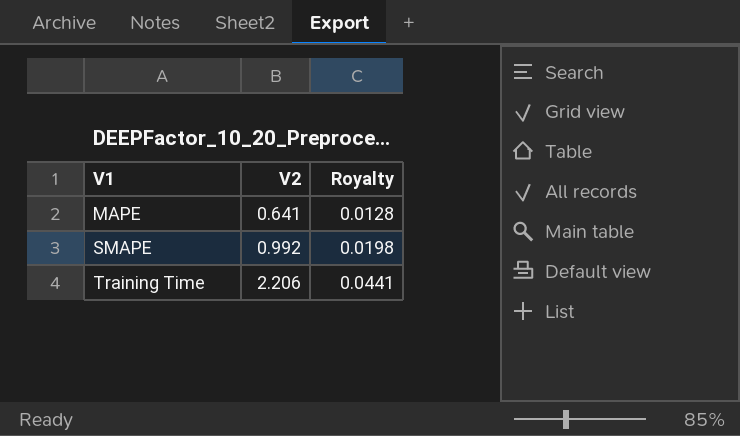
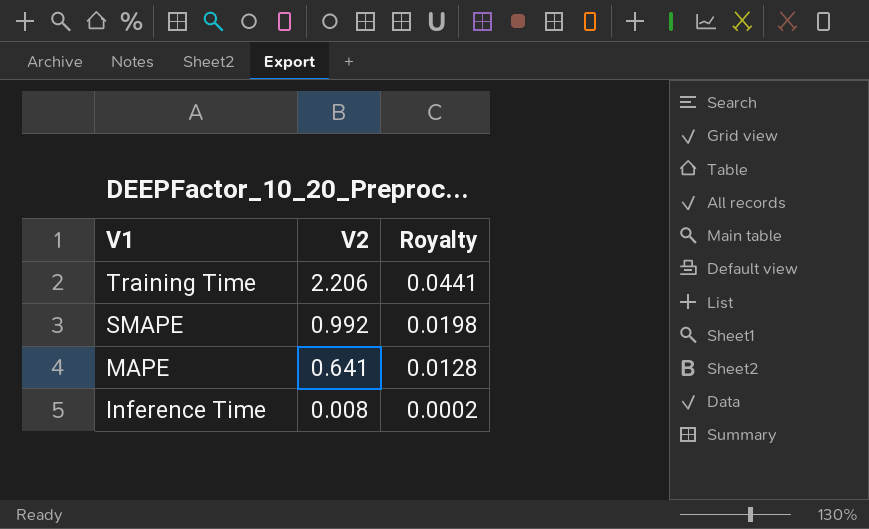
row order: V1 ascending -> V1 descending
row Inference Time: none -> 0.008 | 0.0002

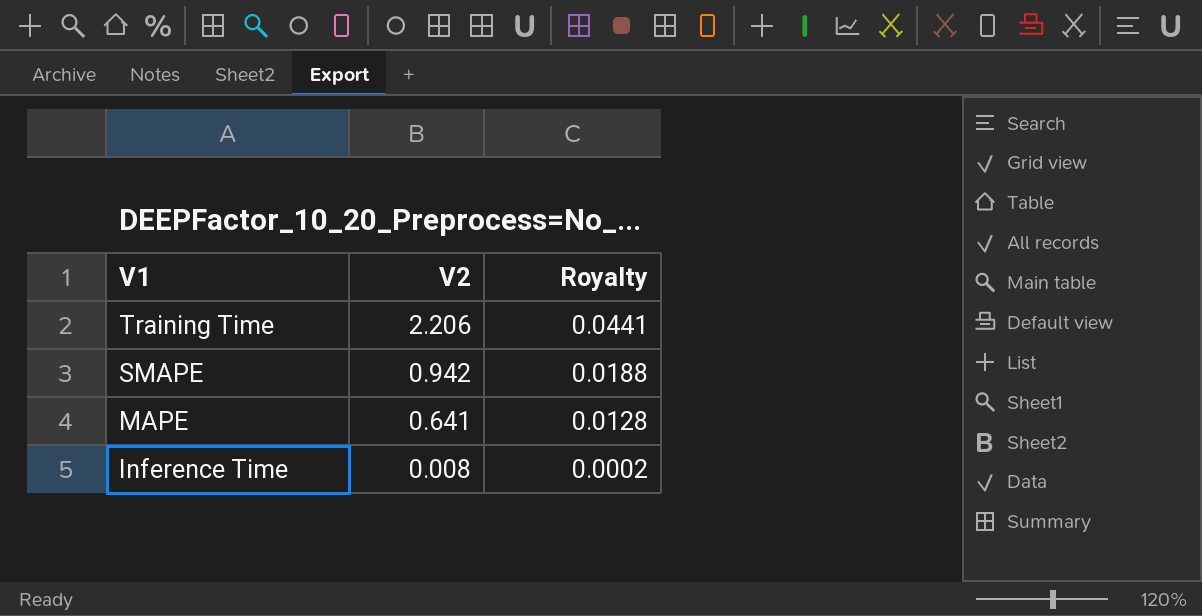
SMAPE | V2: 0.992 -> 0.942
SMAPE | Royalty: 0.0198 -> 0.0188

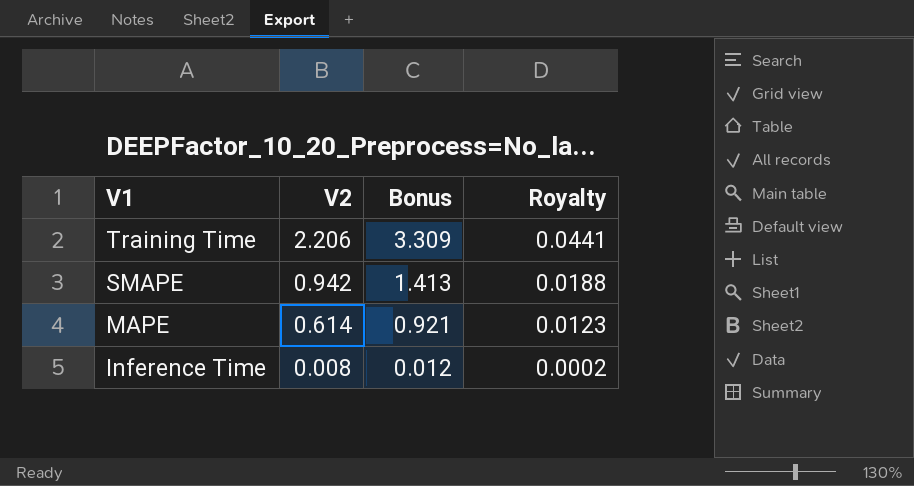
column Bonus | formula: none -> [V2] * 1.5
MAPE | V2: 0.641 -> 0.614
MAPE | Royalty: 0.0128 -> 0.0123

